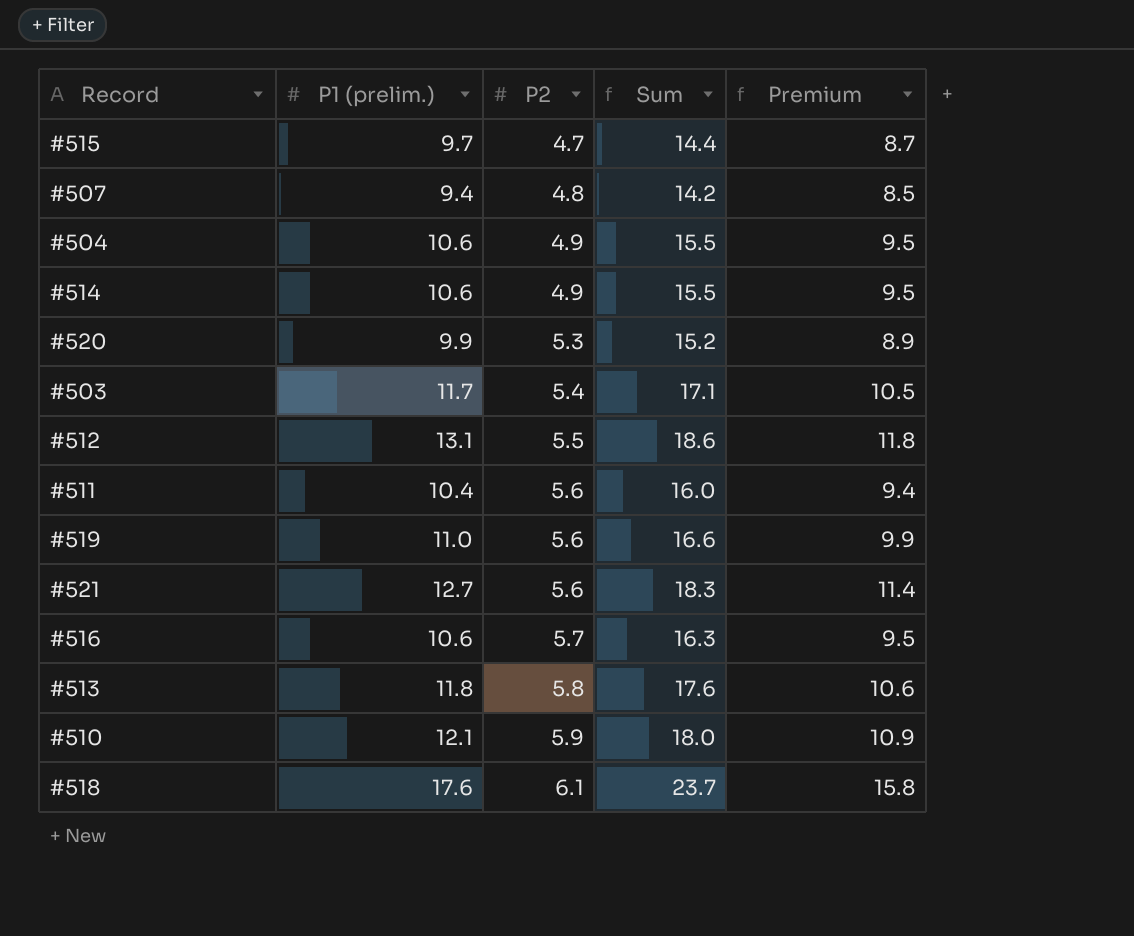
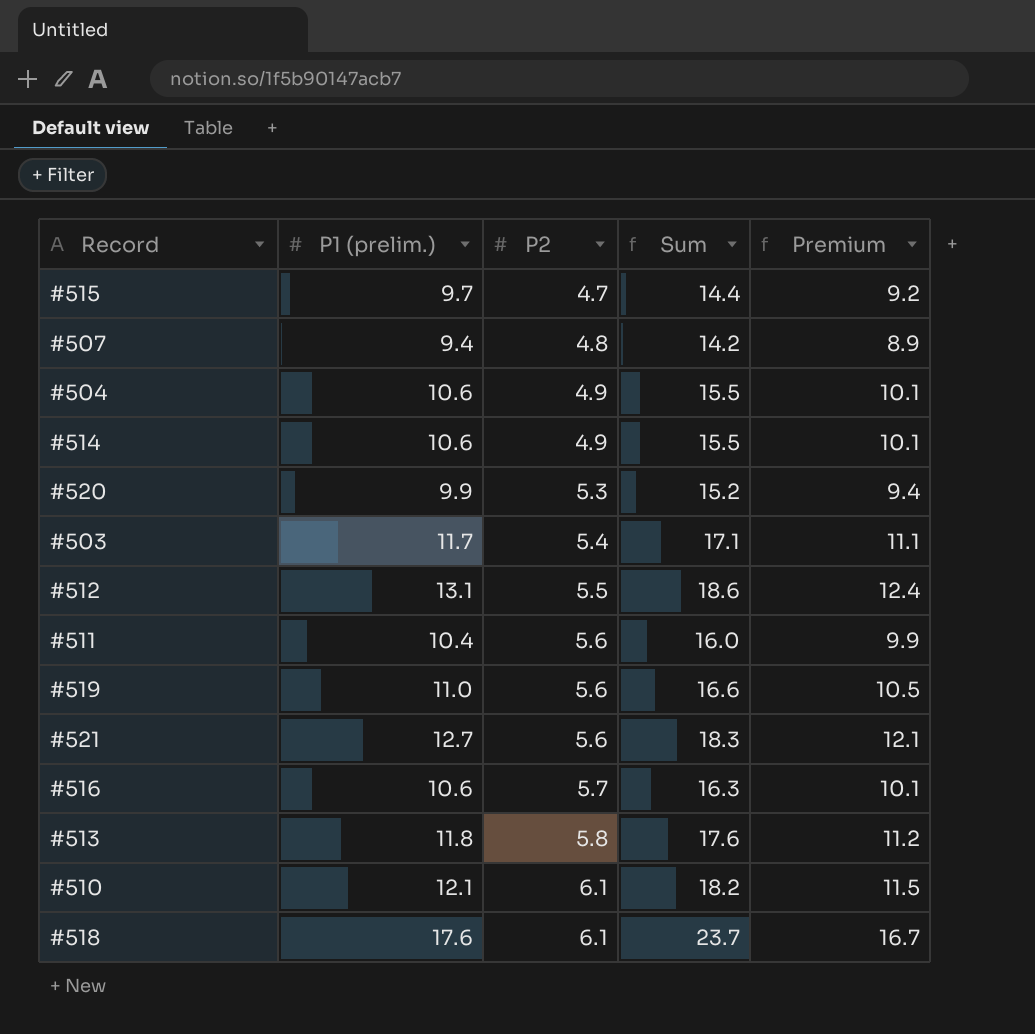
column Premium | formula: [P1 (prelim.)] * 0.9 -> [P1 (prelim.)] * 0.95
#510 | P2: 5.9 -> 6.1
#510 | Sum: 18.0 -> 18.2

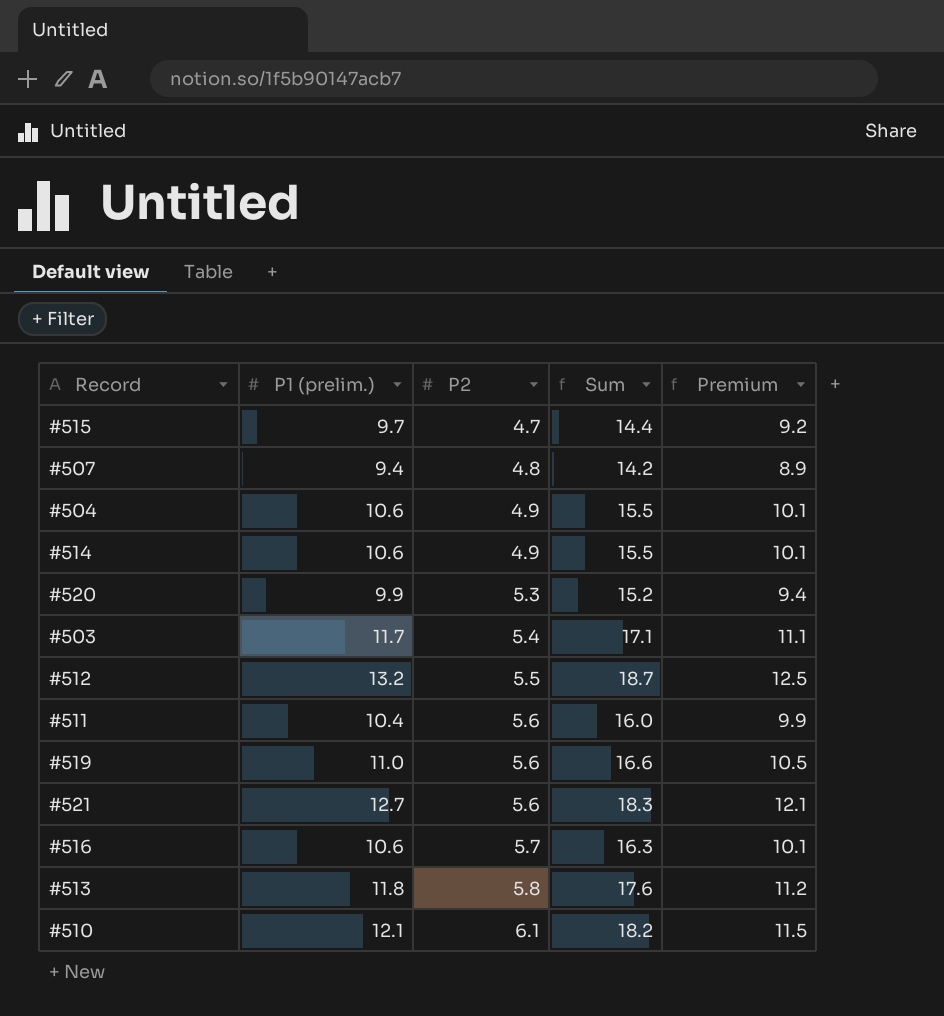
row #518: 17.6 | 6.1 | 23.7 | 16.7 -> none
#512 | P1 (prelim.): 13.1 -> 13.2
#512 | Sum: 18.6 -> 18.7
#512 | Premium: 12.4 -> 12.5

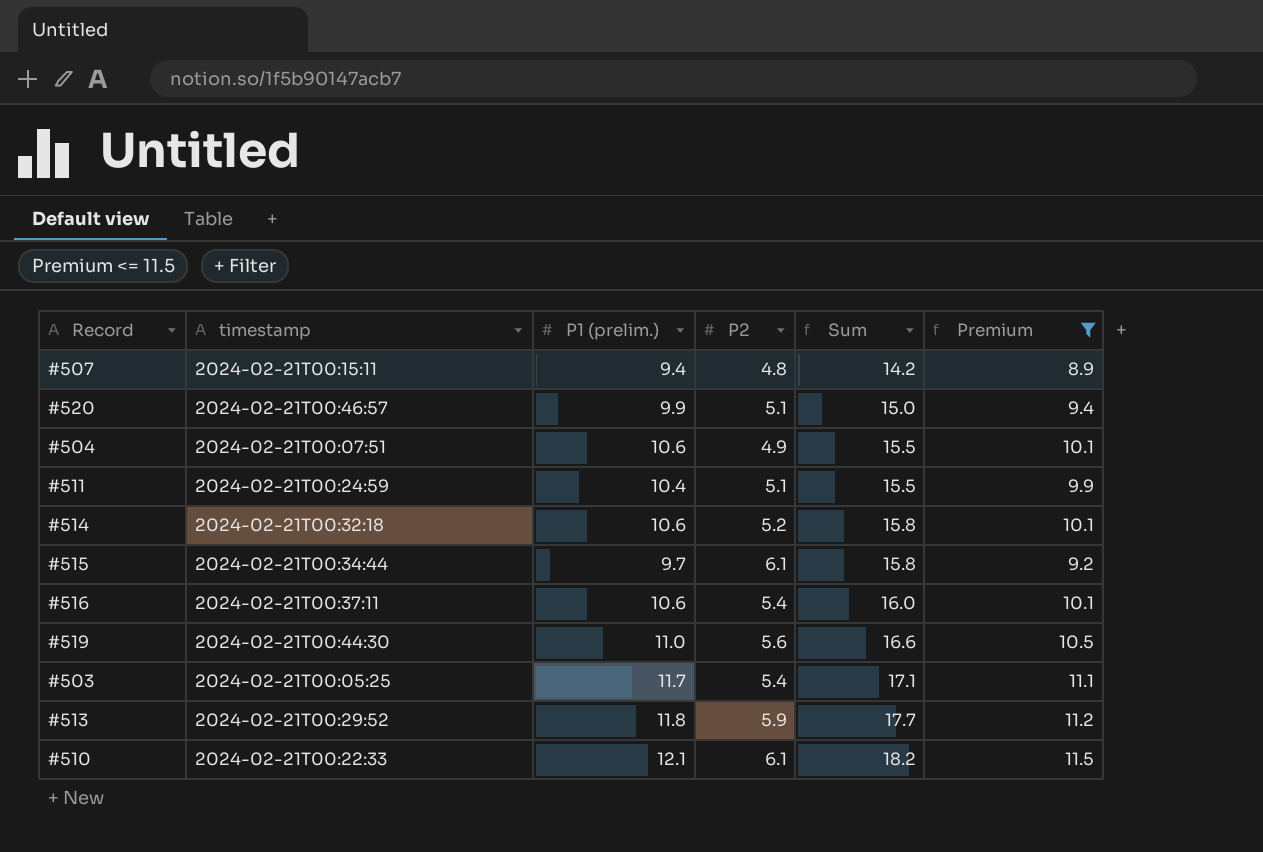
filter: none -> Premium <= 11.5
row order: P2 ascending -> Sum ascending
column timestamp | position: none -> 2
#520 | P2: 5.3 -> 5.1
#520 | Sum: 15.2 -> 15.0
#511 | P2: 5.6 -> 5.1
#511 | Sum: 16.0 -> 15.5
#514 | P2: 4.9 -> 5.2
#514 | Sum: 15.5 -> 15.8
#515 | P2: 4.7 -> 6.1
#515 | Sum: 14.4 -> 15.8
#516 | P2: 5.7 -> 5.4
#516 | Sum: 16.3 -> 16.0
#513 | P2: 5.8 -> 5.9
#513 | Sum: 17.6 -> 17.7

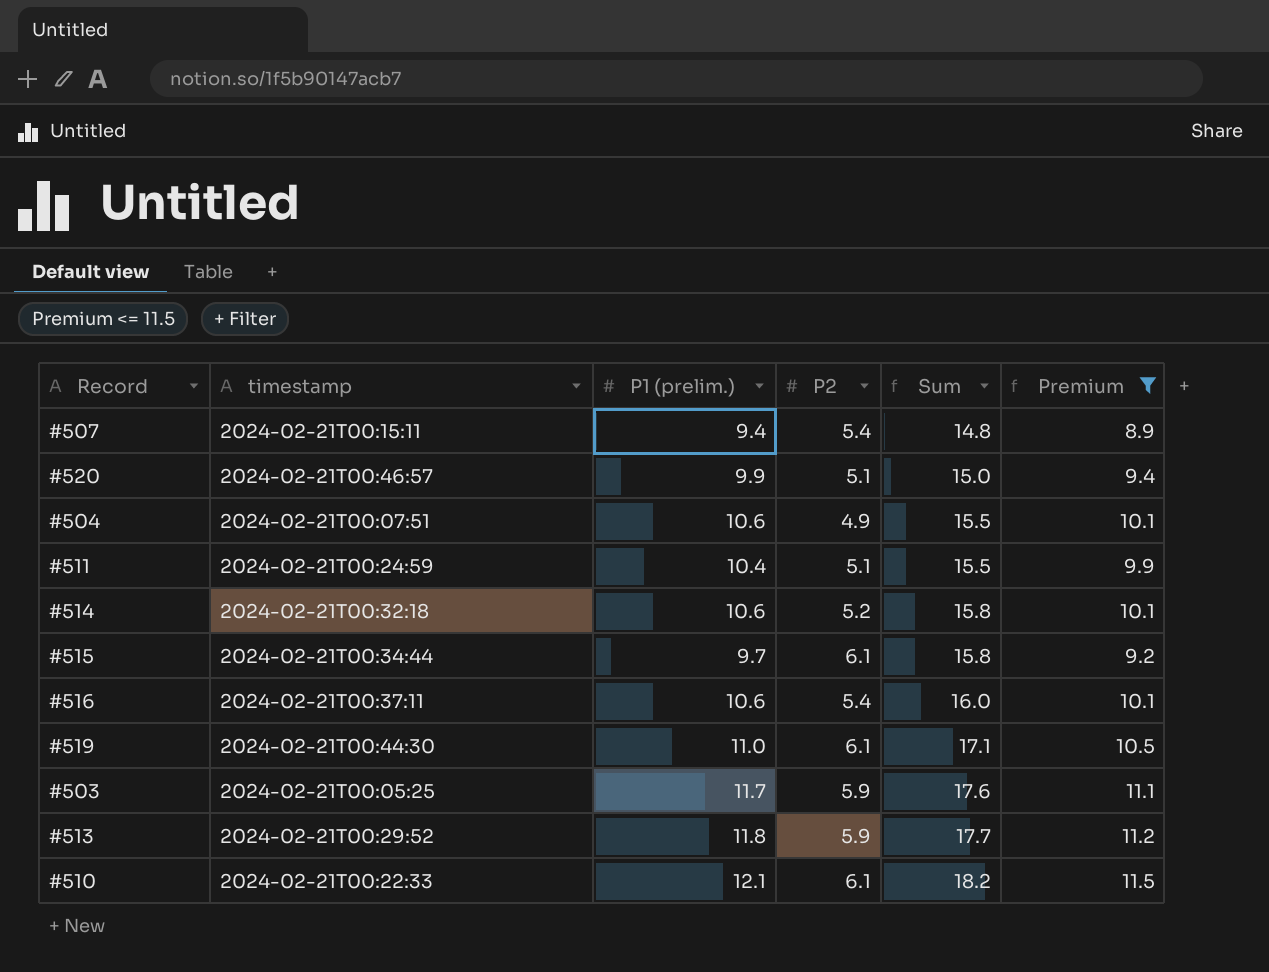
#507 | P2: 4.8 -> 5.4
#507 | Sum: 14.2 -> 14.8
#519 | P2: 5.6 -> 6.1
#519 | Sum: 16.6 -> 17.1
#503 | P2: 5.4 -> 5.9
#503 | Sum: 17.1 -> 17.6

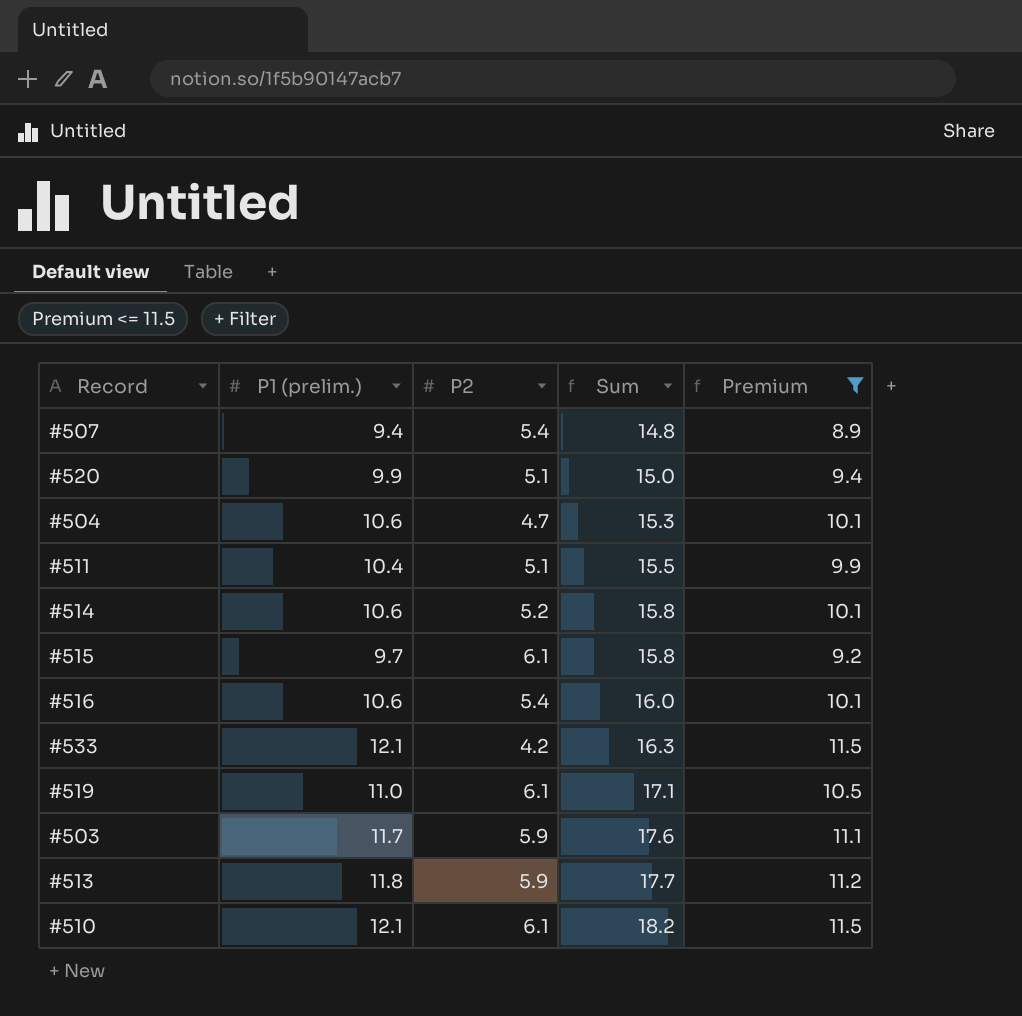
column timestamp | position: 2 -> none
#504 | P2: 4.9 -> 4.7
#504 | Sum: 15.5 -> 15.3
row #533: none -> 12.1 | 4.2 | 16.3 | 11.5

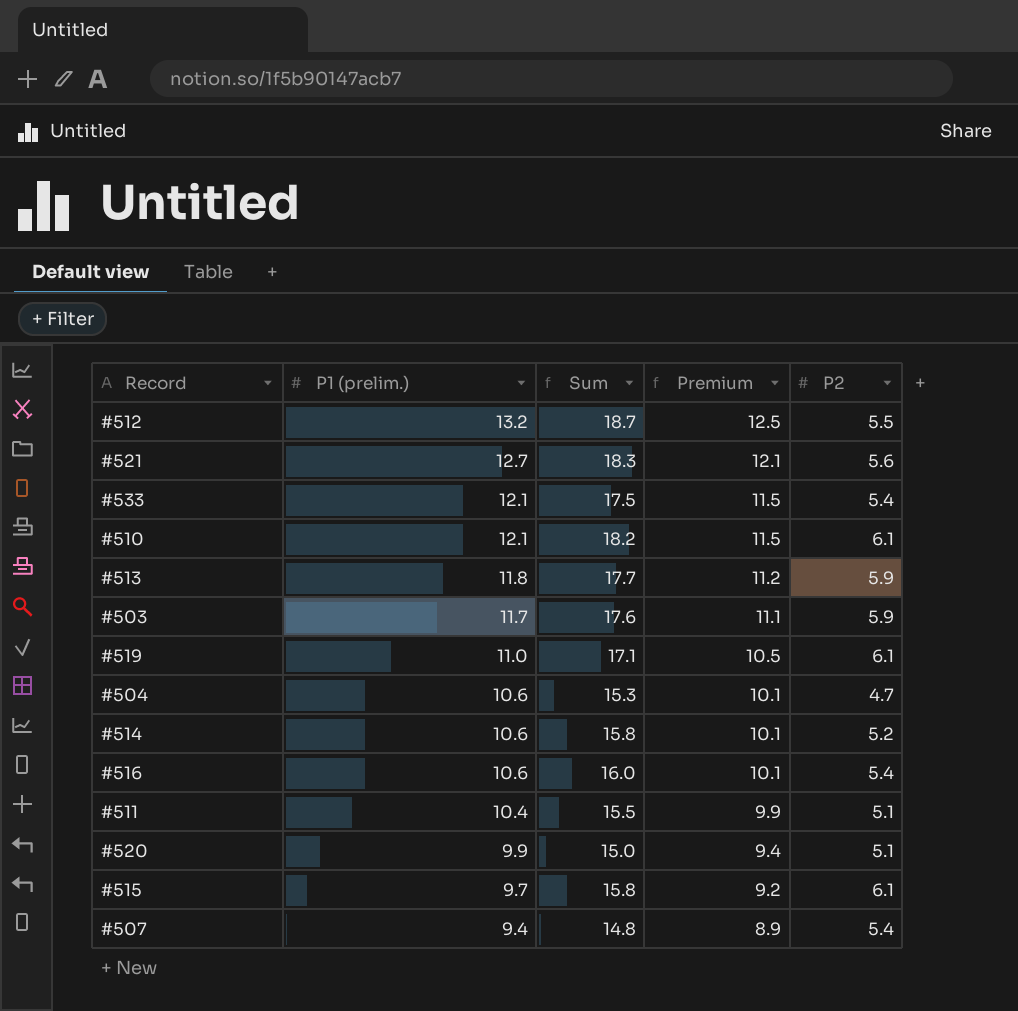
filter: Premium <= 11.5 -> none
row order: Sum ascending -> P1 (prelim.) descending
column P2 | position: 3 -> 5
#533 | Sum: 16.3 -> 17.5
#533 | P2: 4.2 -> 5.4

